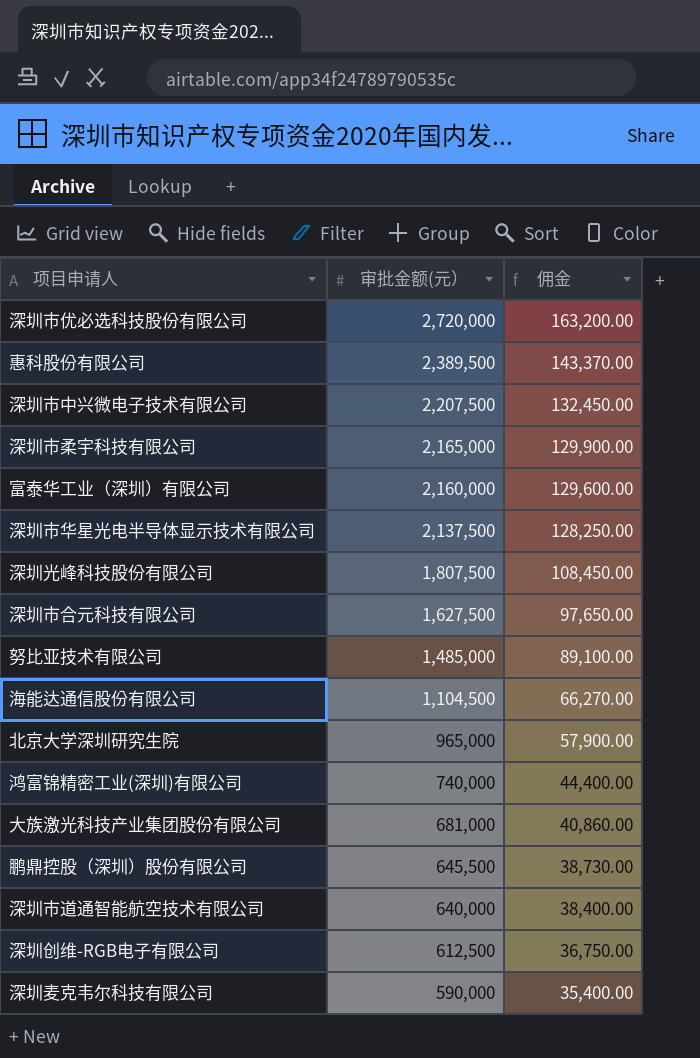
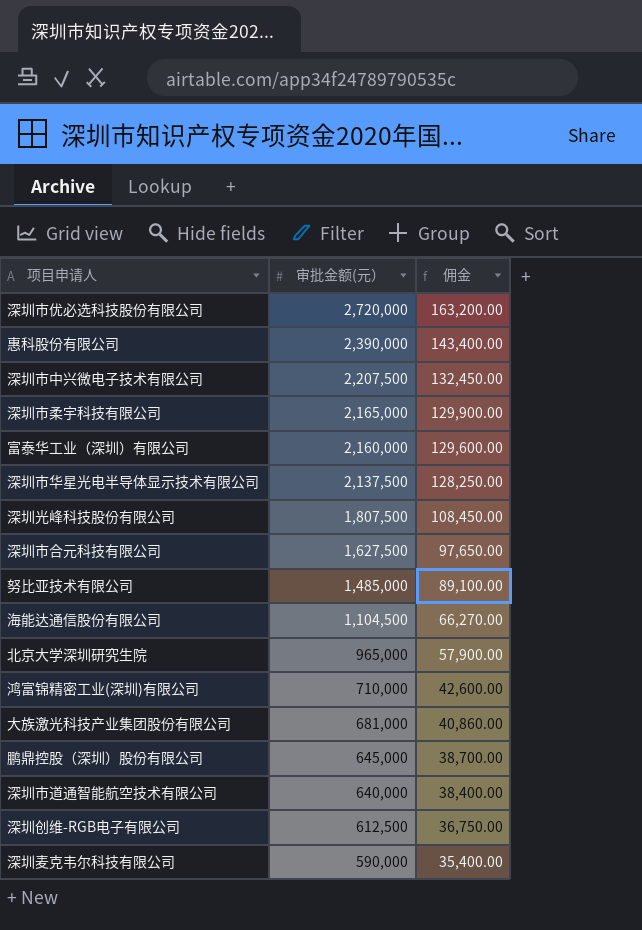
惠科股份有限公司 | 审批金额(元）: 2,389,500 -> 2,390,000
惠科股份有限公司 | 佣金: 143,370.00 -> 143,400.00
鸿富锦精密工业(深圳)有限公司 | 审批金额(元）: 740,000 -> 710,000
鸿富锦精密工业(深圳)有限公司 | 佣金: 44,400.00 -> 42,600.00
鹏鼎控股（深圳）股份有限公司 | 审批金额(元）: 645,500 -> 645,000
鹏鼎控股（深圳）股份有限公司 | 佣金: 38,730.00 -> 38,700.00

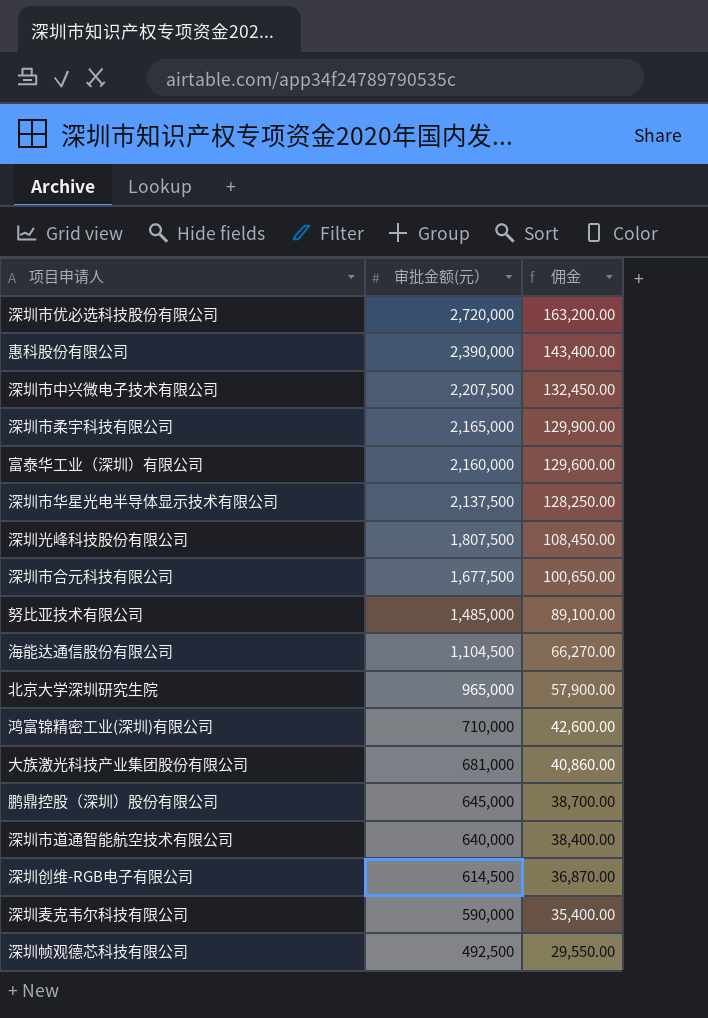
深圳市合元科技有限公司 | 审批金额(元）: 1,627,500 -> 1,677,500
深圳市合元科技有限公司 | 佣金: 97,650.00 -> 100,650.00
深圳创维-RGB电子有限公司 | 审批金额(元）: 612,500 -> 614,500
深圳创维-RGB电子有限公司 | 佣金: 36,750.00 -> 36,870.00
row 深圳帧观德芯科技有限公司: none -> 492,500 | 29,550.00

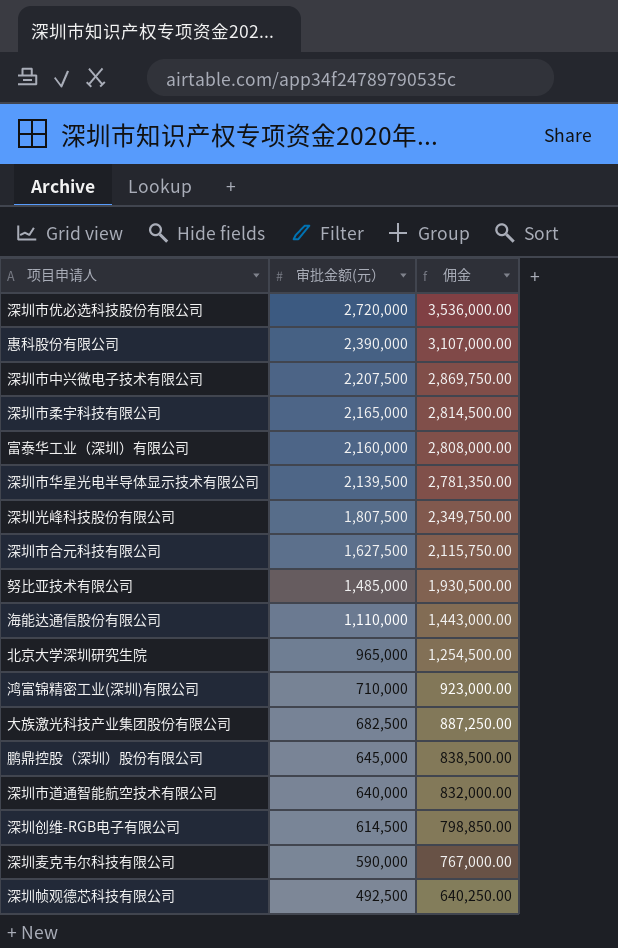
column 佣金 | formula: [审批金额(元）] * 0.06 -> [审批金额(元）] * 1.3
深圳市华星光电半导体显示技术有限公司 | 审批金额(元）: 2,137,500 -> 2,139,500
深圳市合元科技有限公司 | 审批金额(元）: 1,677,500 -> 1,627,500
海能达通信股份有限公司 | 审批金额(元）: 1,104,500 -> 1,110,000
大族激光科技产业集团股份有限公司 | 审批金额(元）: 681,000 -> 682,500

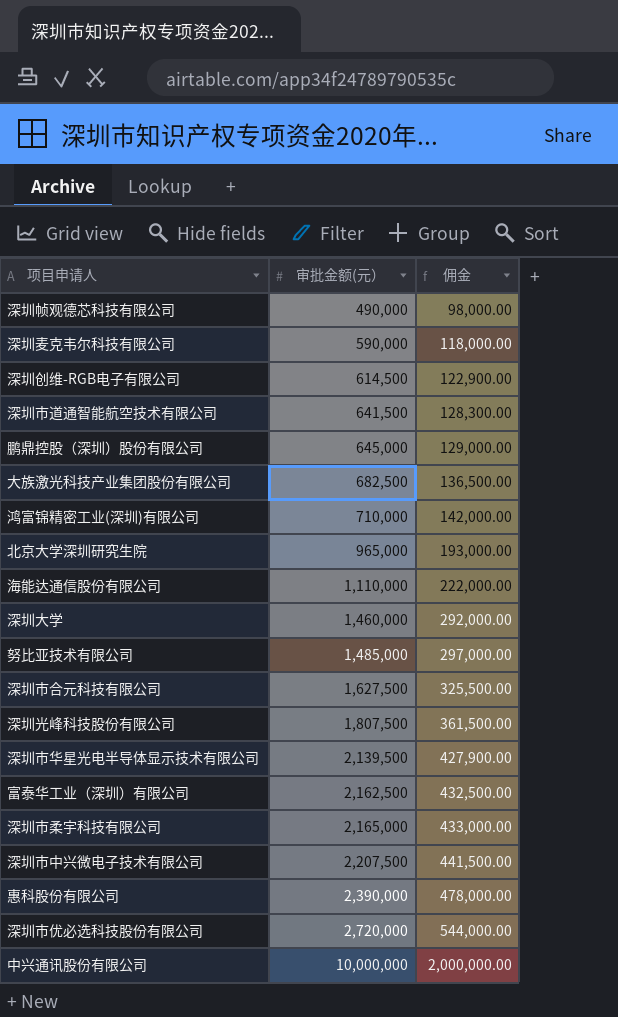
row order: 审批金额(元） descending -> 审批金额(元） ascending
column 佣金 | formula: [审批金额(元）] * 1.3 -> [审批金额(元）] * 0.2
深圳帧观德芯科技有限公司 | 审批金额(元）: 492,500 -> 490,000
深圳市道通智能航空技术有限公司 | 审批金额(元）: 640,000 -> 641,500
row 深圳大学: none -> 1,460,000 | 292,000.00
富泰华工业（深圳）有限公司 | 审批金额(元）: 2,160,000 -> 2,162,500
row 中兴通讯股份有限公司: none -> 10,000,000 | 2,000,000.00

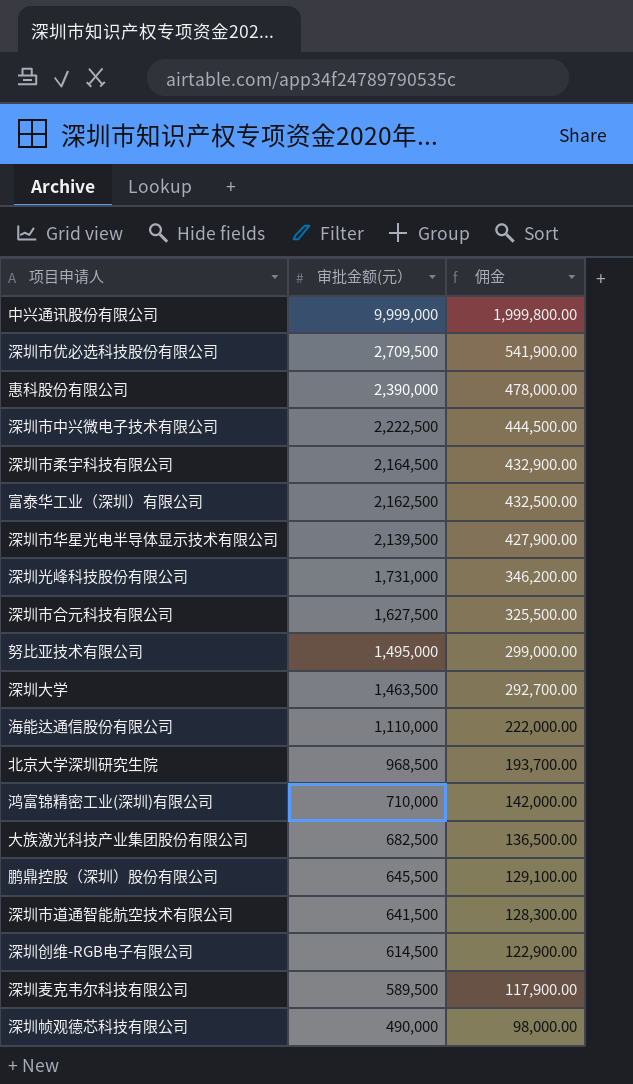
row order: 审批金额(元） ascending -> 审批金额(元） descending
中兴通讯股份有限公司 | 审批金额(元）: 10,000,000 -> 9,999,000
中兴通讯股份有限公司 | 佣金: 2,000,000.00 -> 1,999,800.00
深圳市优必选科技股份有限公司 | 审批金额(元）: 2,720,000 -> 2,709,500
深圳市优必选科技股份有限公司 | 佣金: 544,000.00 -> 541,900.00
深圳市中兴微电子技术有限公司 | 审批金额(元）: 2,207,500 -> 2,222,500
深圳市中兴微电子技术有限公司 | 佣金: 441,500.00 -> 444,500.00
深圳市柔宇科技有限公司 | 审批金额(元）: 2,165,000 -> 2,164,500
深圳市柔宇科技有限公司 | 佣金: 433,000.00 -> 432,900.00
深圳光峰科技股份有限公司 | 审批金额(元）: 1,807,500 -> 1,731,000
深圳光峰科技股份有限公司 | 佣金: 361,500.00 -> 346,200.00
努比亚技术有限公司 | 审批金额(元）: 1,485,000 -> 1,495,000
努比亚技术有限公司 | 佣金: 297,000.00 -> 299,000.00
深圳大学 | 审批金额(元）: 1,460,000 -> 1,463,500
深圳大学 | 佣金: 292,000.00 -> 292,700.00
北京大学深圳研究生院 | 审批金额(元）: 965,000 -> 968,500
北京大学深圳研究生院 | 佣金: 193,000.00 -> 193,700.00
鹏鼎控股（深圳）股份有限公司 | 审批金额(元）: 645,000 -> 645,500
鹏鼎控股（深圳）股份有限公司 | 佣金: 129,000.00 -> 129,100.00
深圳麦克韦尔科技有限公司 | 审批金额(元）: 590,000 -> 589,500
深圳麦克韦尔科技有限公司 | 佣金: 118,000.00 -> 117,900.00

